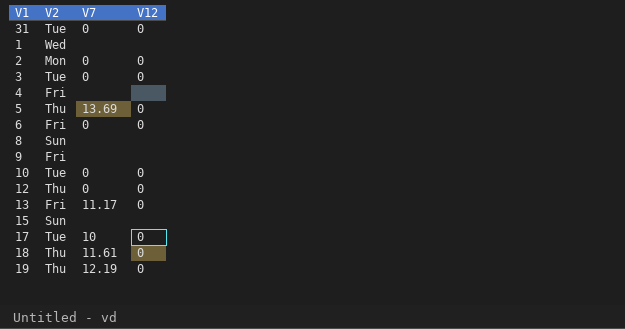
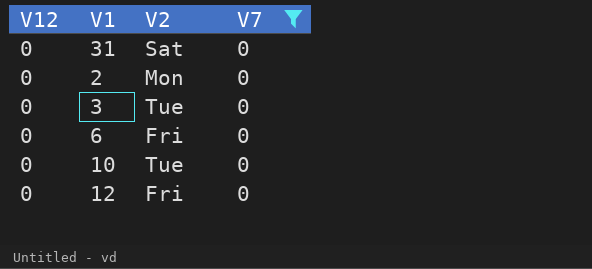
filter: none -> V7 = 0
column V12 | position: 4 -> 1
31 | V2: Tue -> Sat
12 | V2: Thu -> Fri

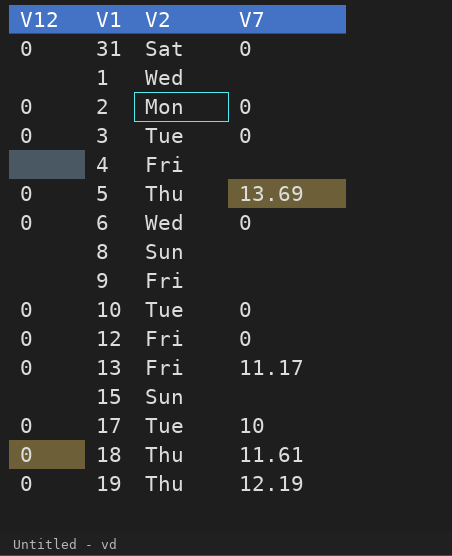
filter: V7 = 0 -> none
6 | V2: Fri -> Wed

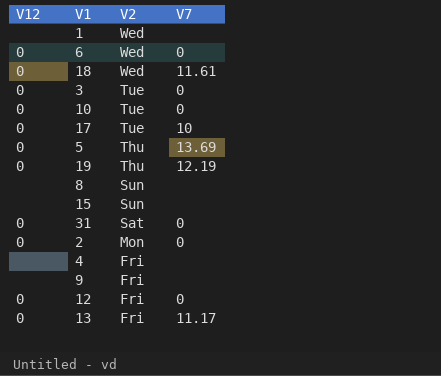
row order: none -> V2 descending
18 | V2: Thu -> Wed

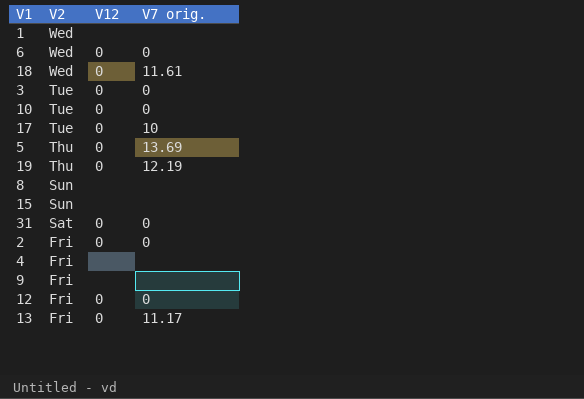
column V12 | position: 1 -> 3
column name: V7 -> V7 orig.
2 | V2: Mon -> Fri

